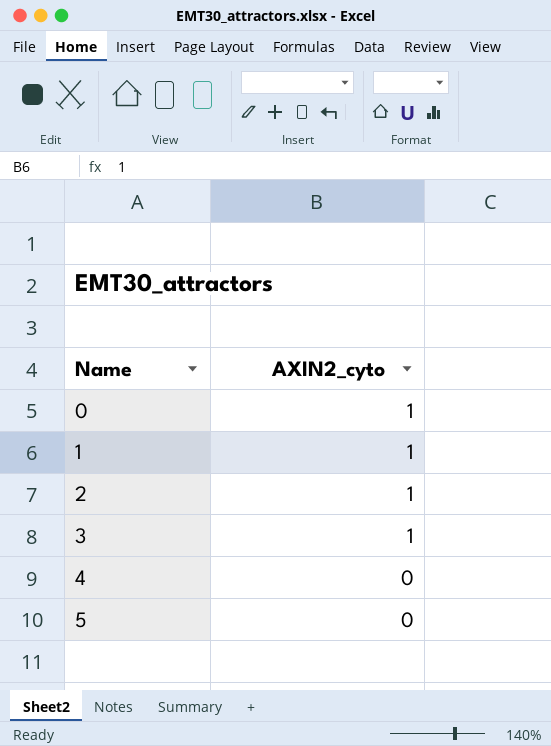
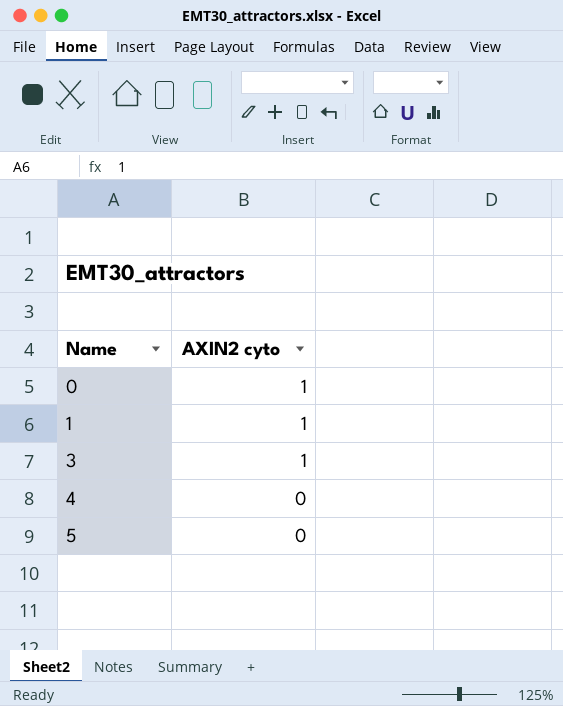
column name: AXIN2_cyto -> AXIN2 cyto
row 2: 1 -> none

